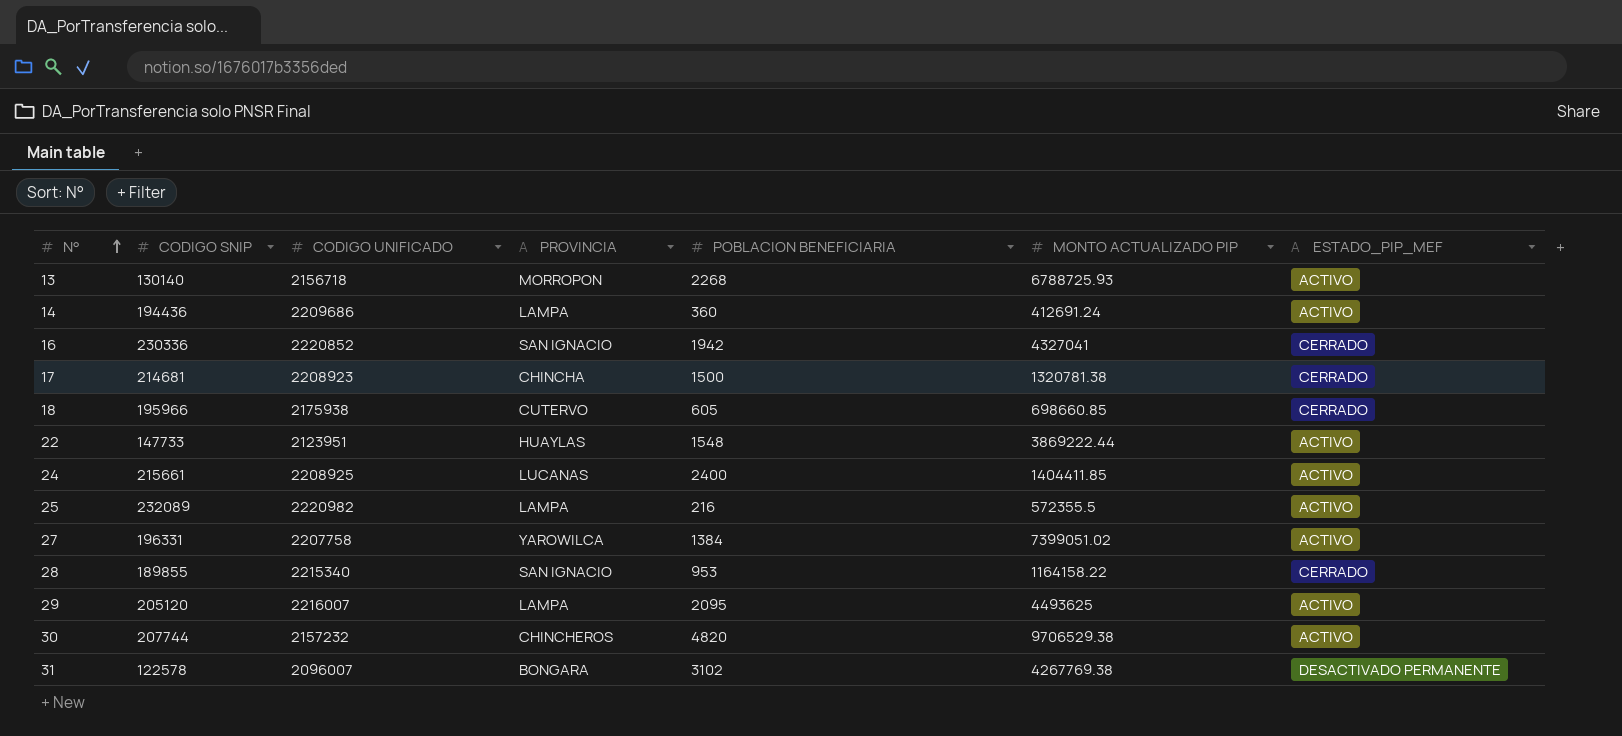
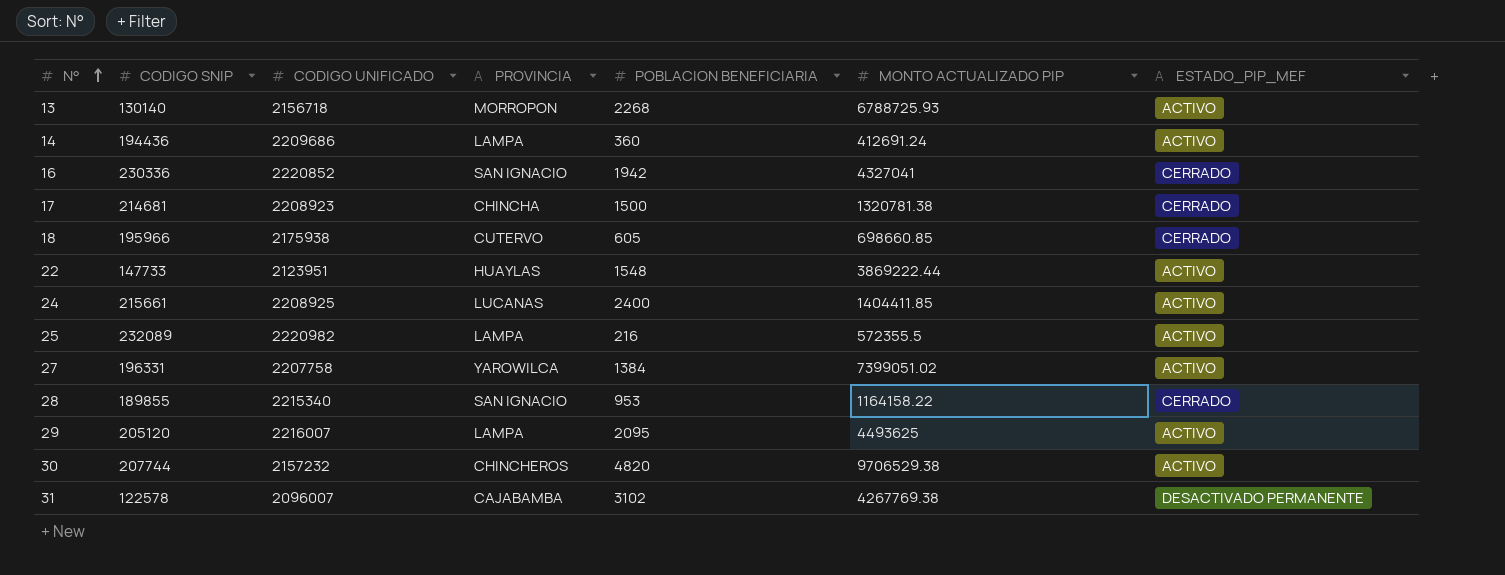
31 | PROVINCIA: BONGARA -> CAJABAMBA

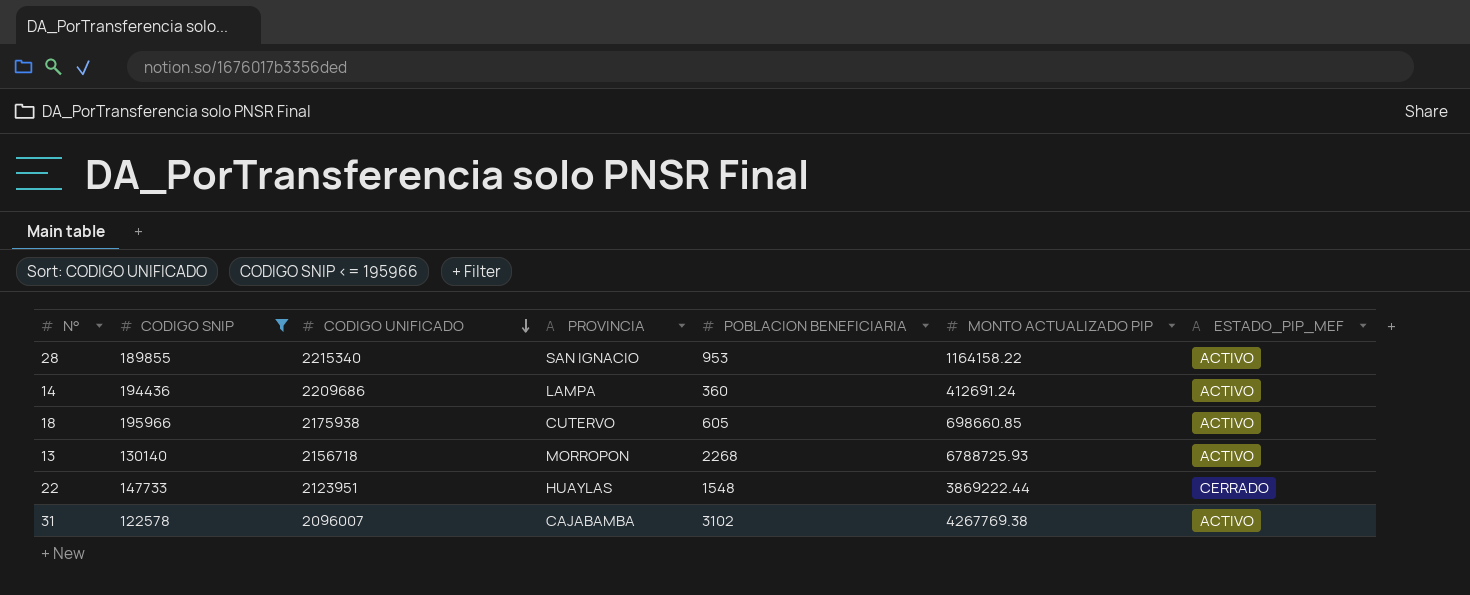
filter: none -> CODIGO SNIP <= 195966
row order: N° ascending -> CODIGO UNIFICADO descending
28 | ESTADO_PIP_MEF: CERRADO -> ACTIVO
18 | ESTADO_PIP_MEF: CERRADO -> ACTIVO
22 | ESTADO_PIP_MEF: ACTIVO -> CERRADO
31 | ESTADO_PIP_MEF: DESACTIVADO PERMANENTE -> ACTIVO

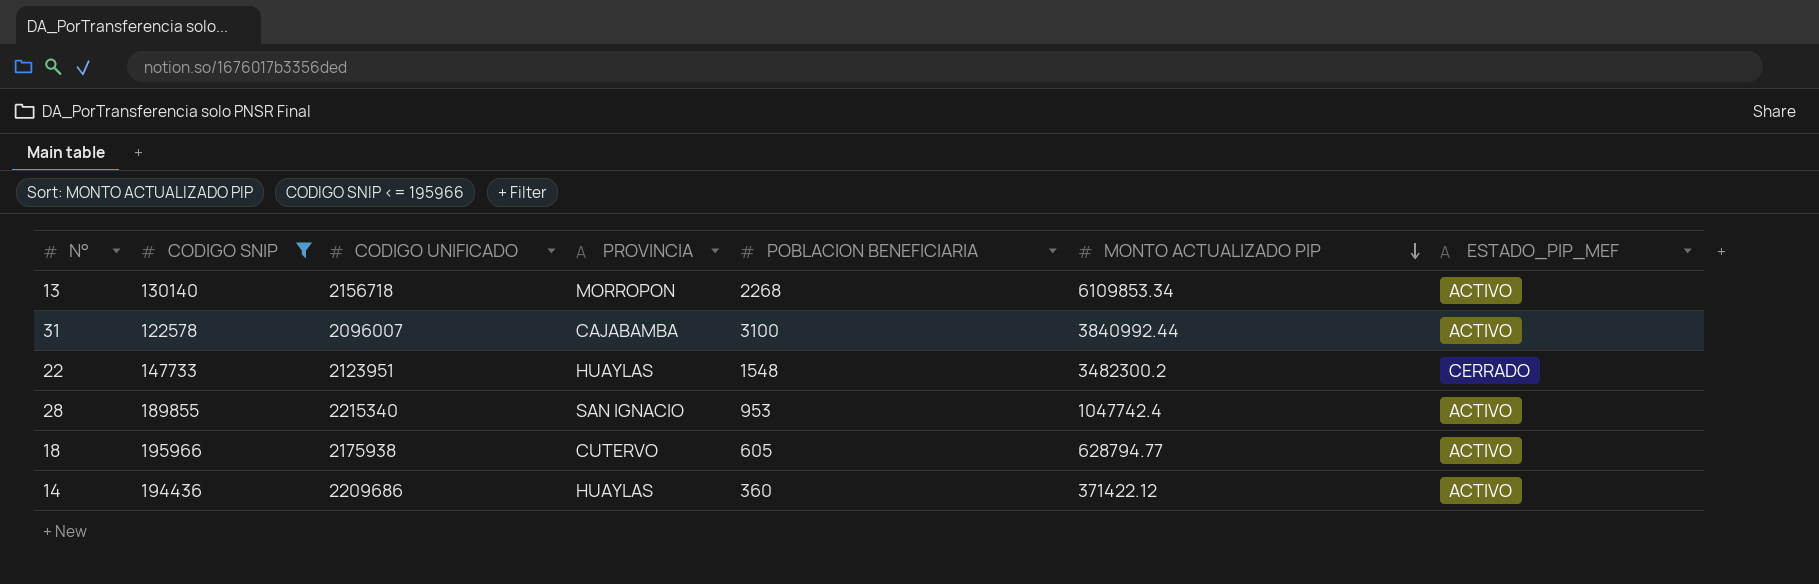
row order: CODIGO UNIFICADO descending -> MONTO ACTUALIZADO PIP descending
13 | MONTO ACTUALIZADO PIP: 6788725.93 -> 6109853.34
31 | POBLACION BENEFICIARIA: 3102 -> 3100
31 | MONTO ACTUALIZADO PIP: 4267769.38 -> 3840992.44
22 | MONTO ACTUALIZADO PIP: 3869222.44 -> 3482300.2
28 | MONTO ACTUALIZADO PIP: 1164158.22 -> 1047742.4
18 | MONTO ACTUALIZADO PIP: 698660.85 -> 628794.77
14 | PROVINCIA: LAMPA -> HUAYLAS
14 | MONTO ACTUALIZADO PIP: 412691.24 -> 371422.12

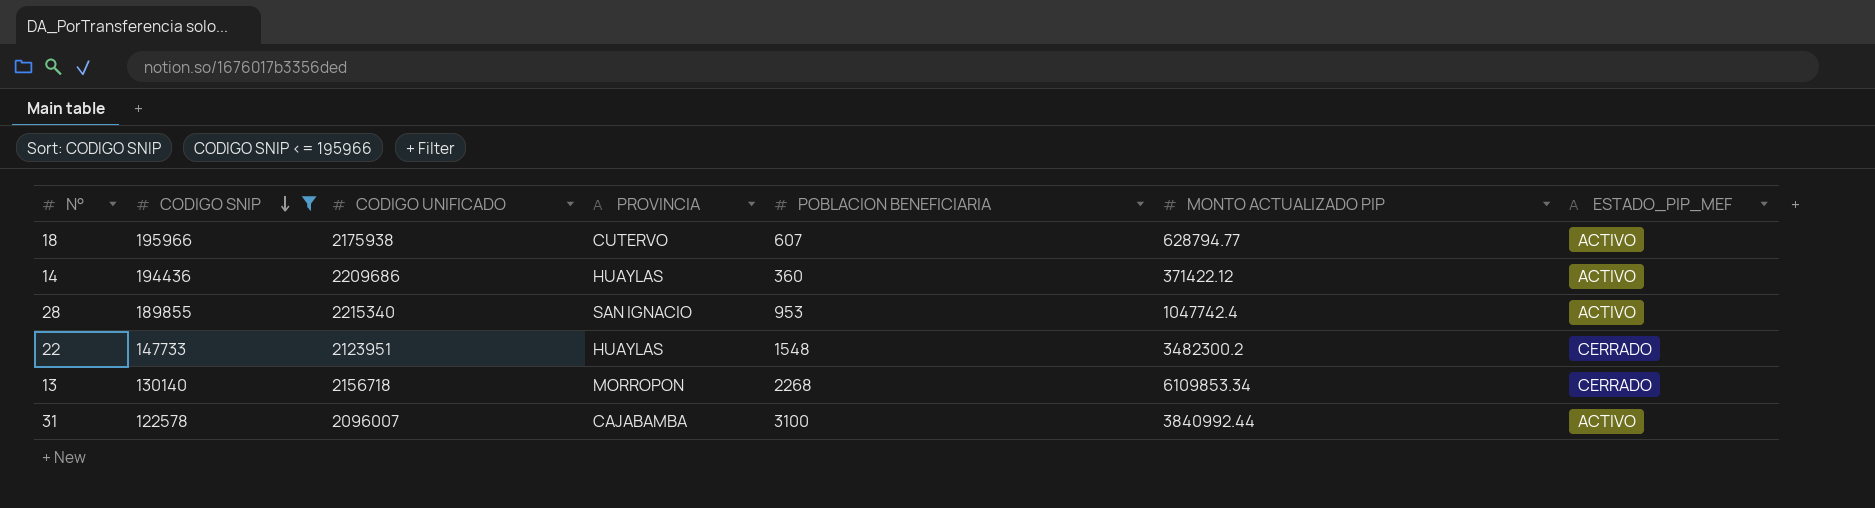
row order: MONTO ACTUALIZADO PIP descending -> CODIGO SNIP descending
18 | POBLACION BENEFICIARIA: 605 -> 607
13 | ESTADO_PIP_MEF: ACTIVO -> CERRADO

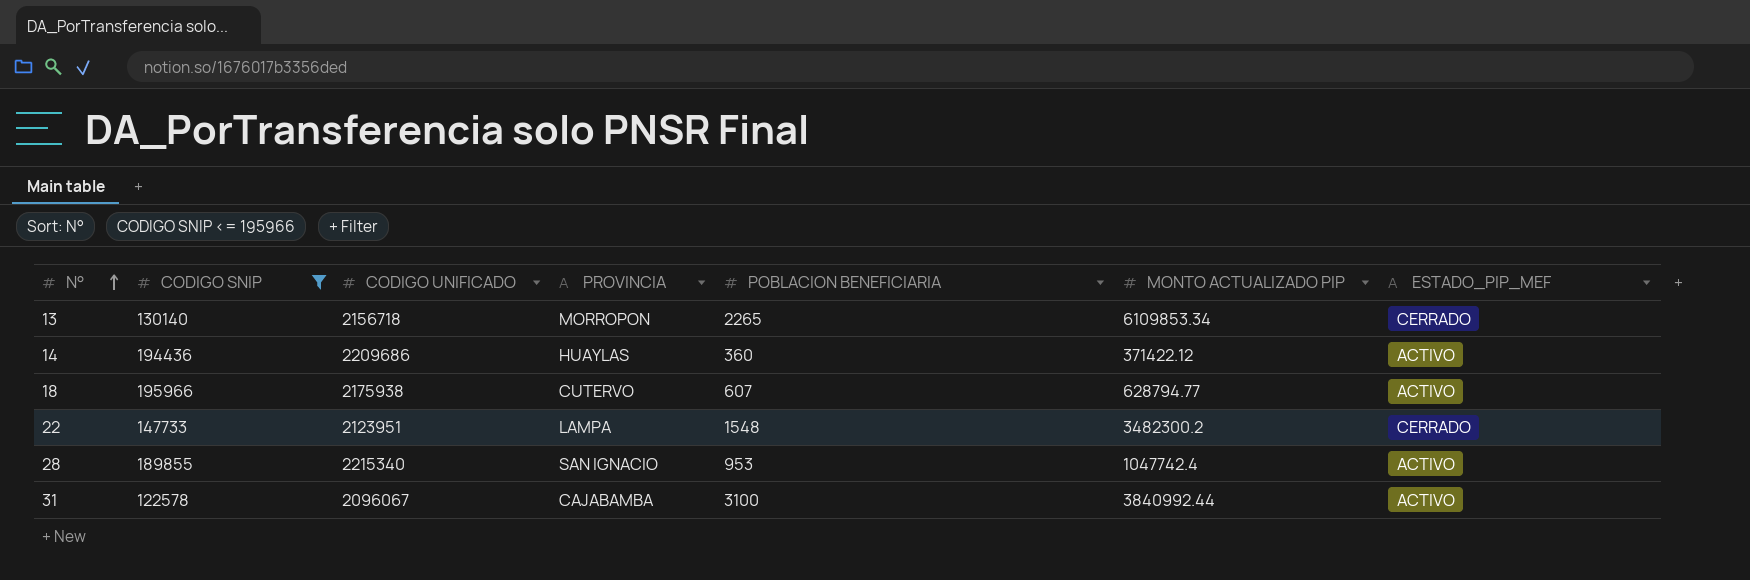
row order: CODIGO SNIP descending -> N° ascending
13 | POBLACION BENEFICIARIA: 2268 -> 2265
22 | PROVINCIA: HUAYLAS -> LAMPA
31 | CODIGO UNIFICADO: 2096007 -> 2096067

